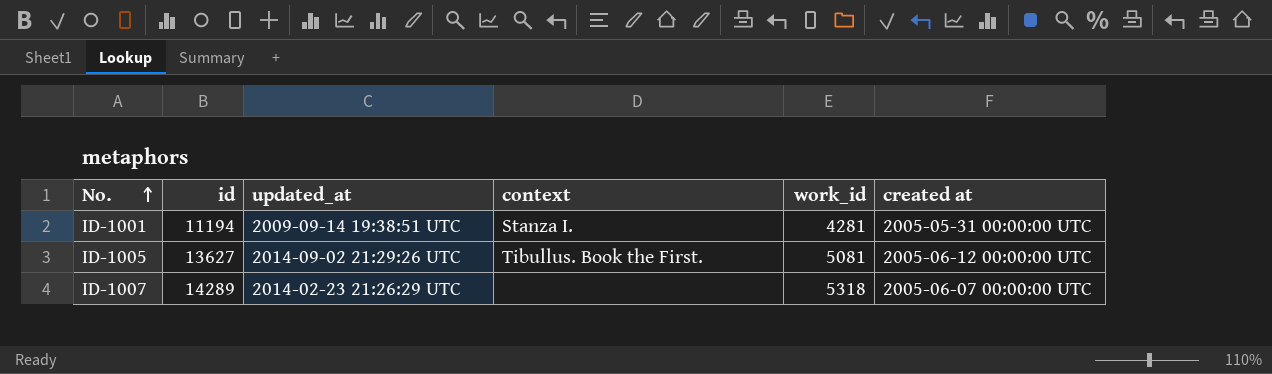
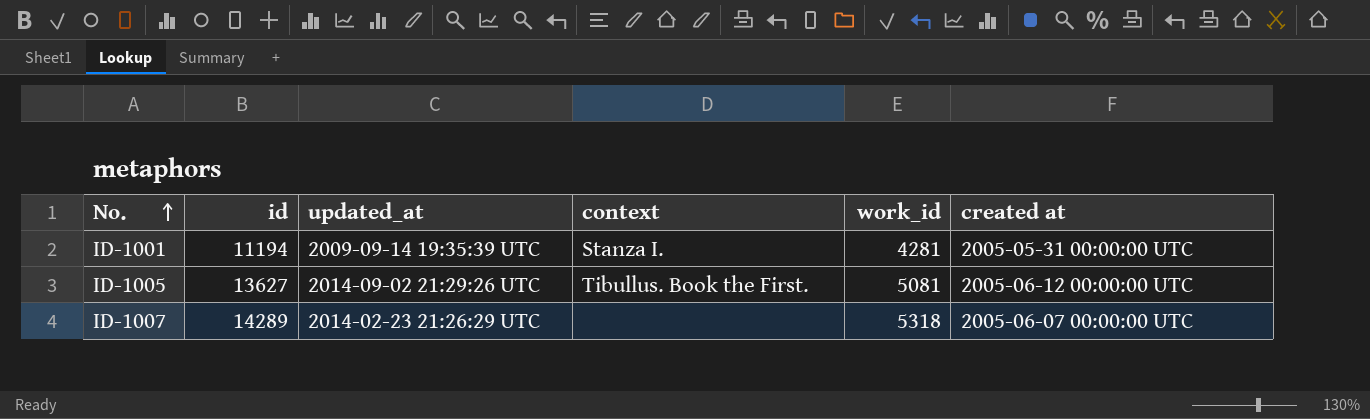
ID-1001 | updated_at: 2009-09-14 19:38:51 UTC -> 2009-09-14 19:35:39 UTC

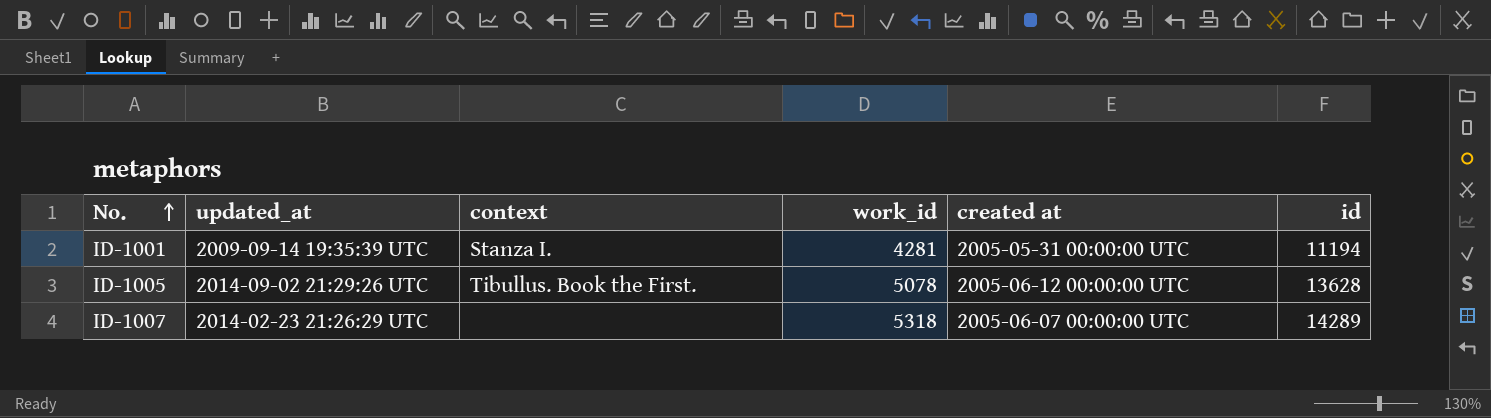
column id | position: 2 -> 6
ID-1005 | work_id: 5081 -> 5078
ID-1005 | id: 13627 -> 13628

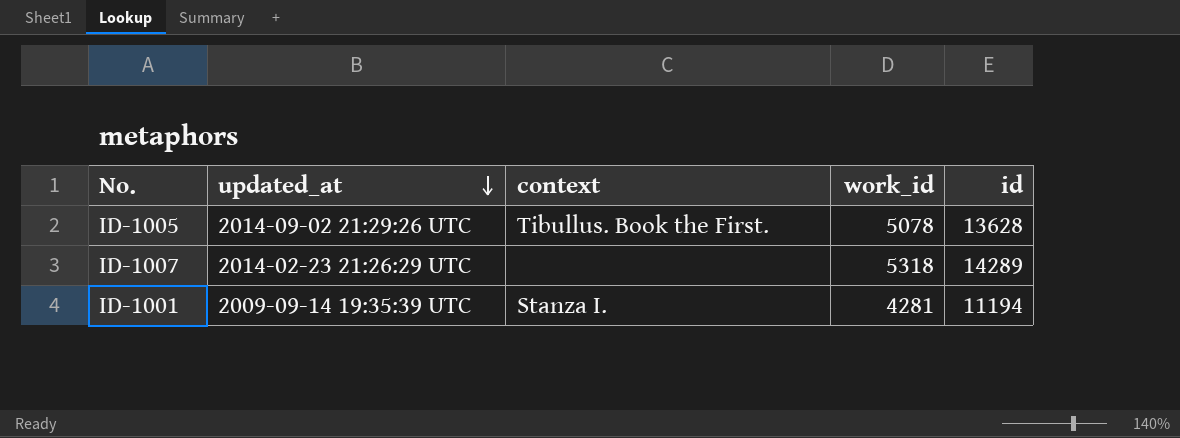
row order: No. ascending -> updated_at descending
column created at | position: 5 -> none

